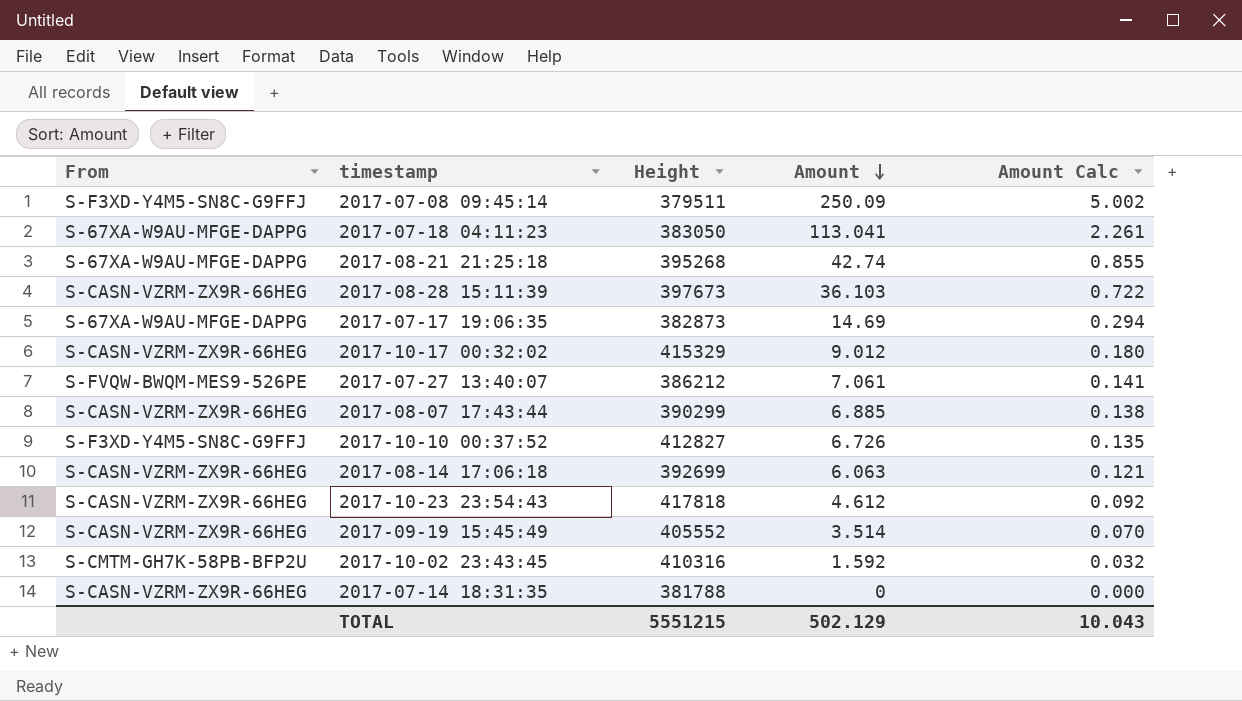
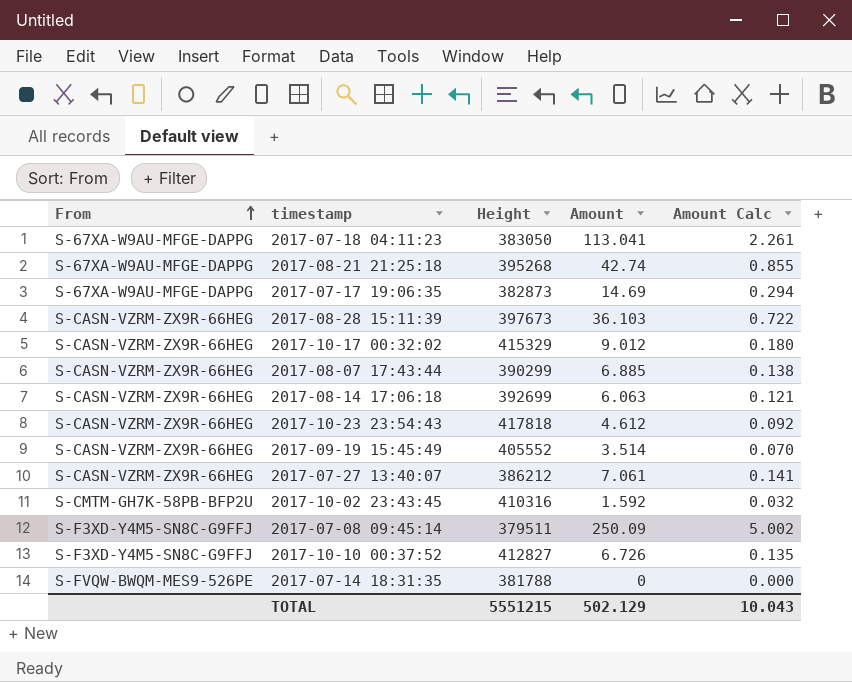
row order: Amount descending -> From ascending
2017-07-27 13:40:07 | From: S-FVQW-BWQM-MES9-526PE -> S-CASN-VZRM-ZX9R-66HEG
2017-07-14 18:31:35 | From: S-CASN-VZRM-ZX9R-66HEG -> S-FVQW-BWQM-MES9-526PE

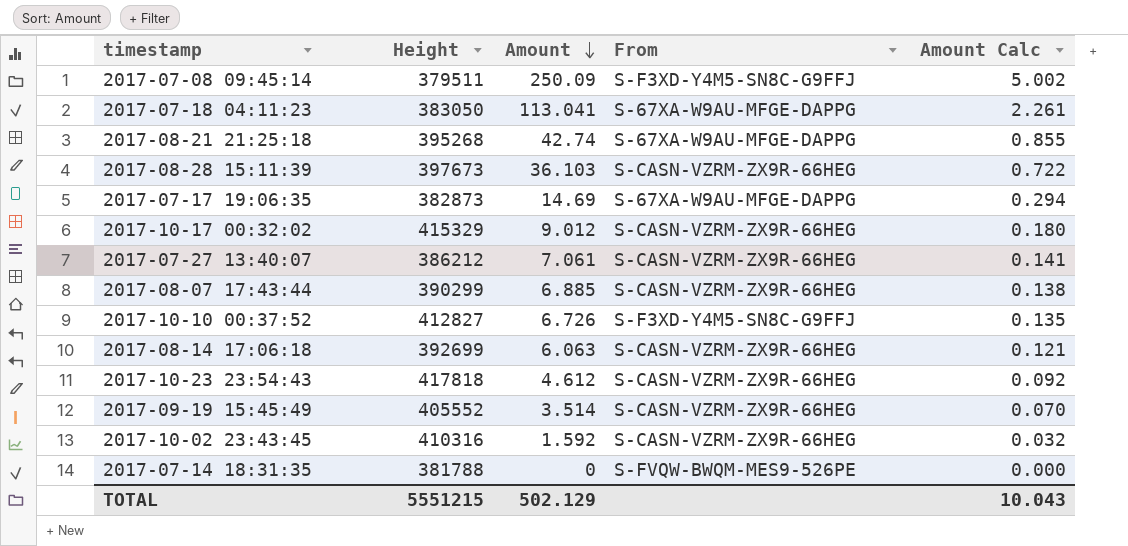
row order: From ascending -> Amount descending
column From | position: 1 -> 4
2017-10-02 23:43:45 | From: S-CMTM-GH7K-58PB-BFP2U -> S-CASN-VZRM-ZX9R-66HEG

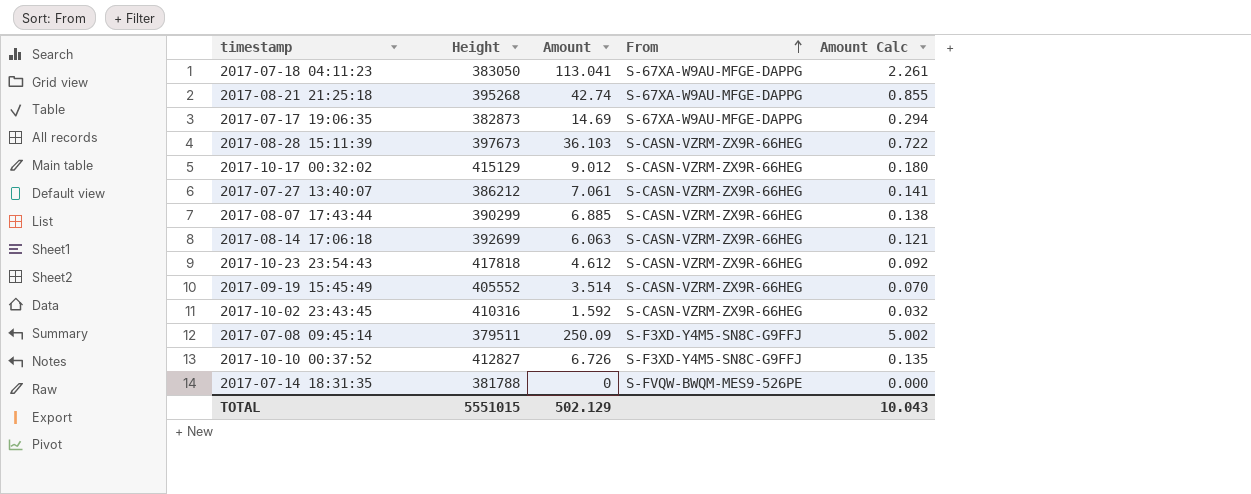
row order: Amount descending -> From ascending
2017-10-17 00:32:02 | Height: 415329 -> 415129
TOTAL | Height: 5551215 -> 5551015

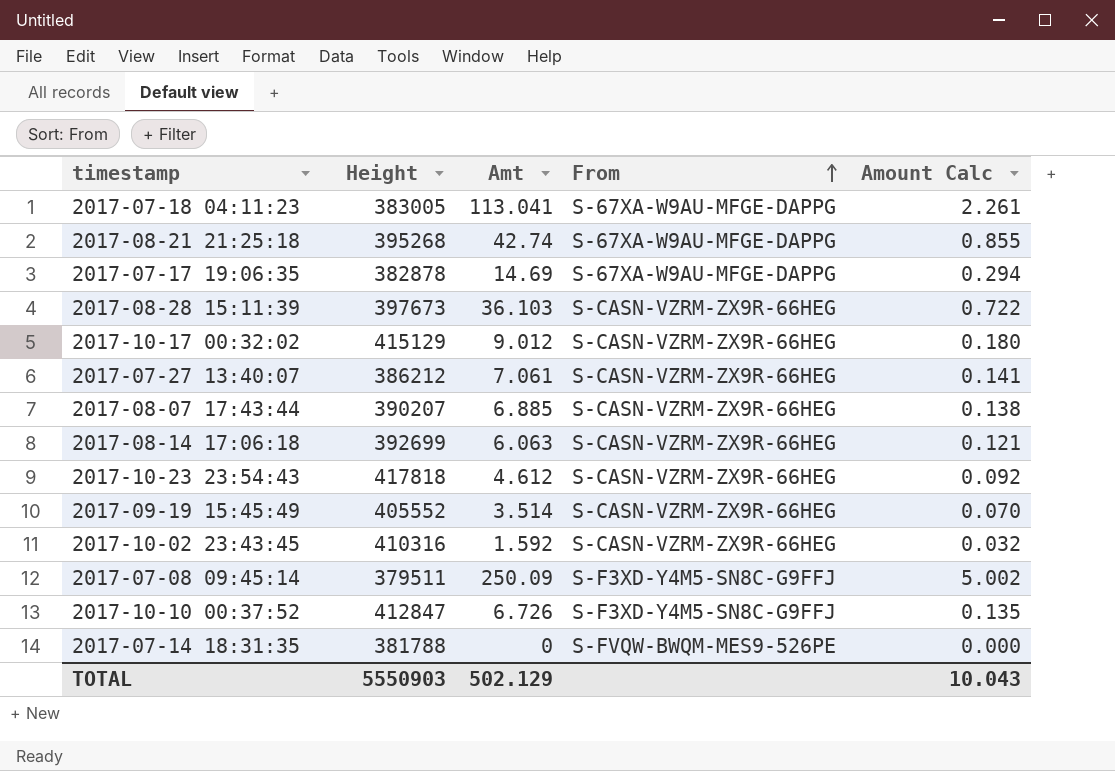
column name: Amount -> Amt
2017-07-18 04:11:23 | Height: 383050 -> 383005
2017-07-17 19:06:35 | Height: 382873 -> 382878
2017-08-07 17:43:44 | Height: 390299 -> 390207
2017-10-10 00:37:52 | Height: 412827 -> 412847
TOTAL | Height: 5551015 -> 5550903

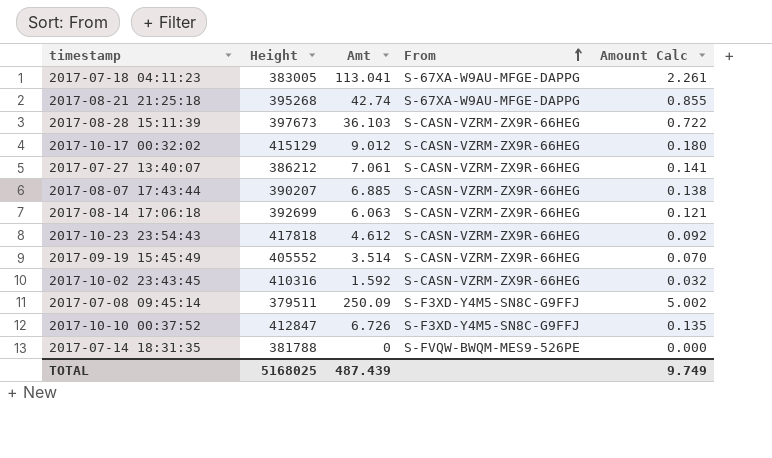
row 2017-07-17 19:06:35: 382878 | 14.69 | S-67XA-W9AU-MFGE-DAPPG | 0.294 -> none
TOTAL | Height: 5550903 -> 5168025
TOTAL | Amt: 502.129 -> 487.439
TOTAL | Amount Calc: 10.043 -> 9.749

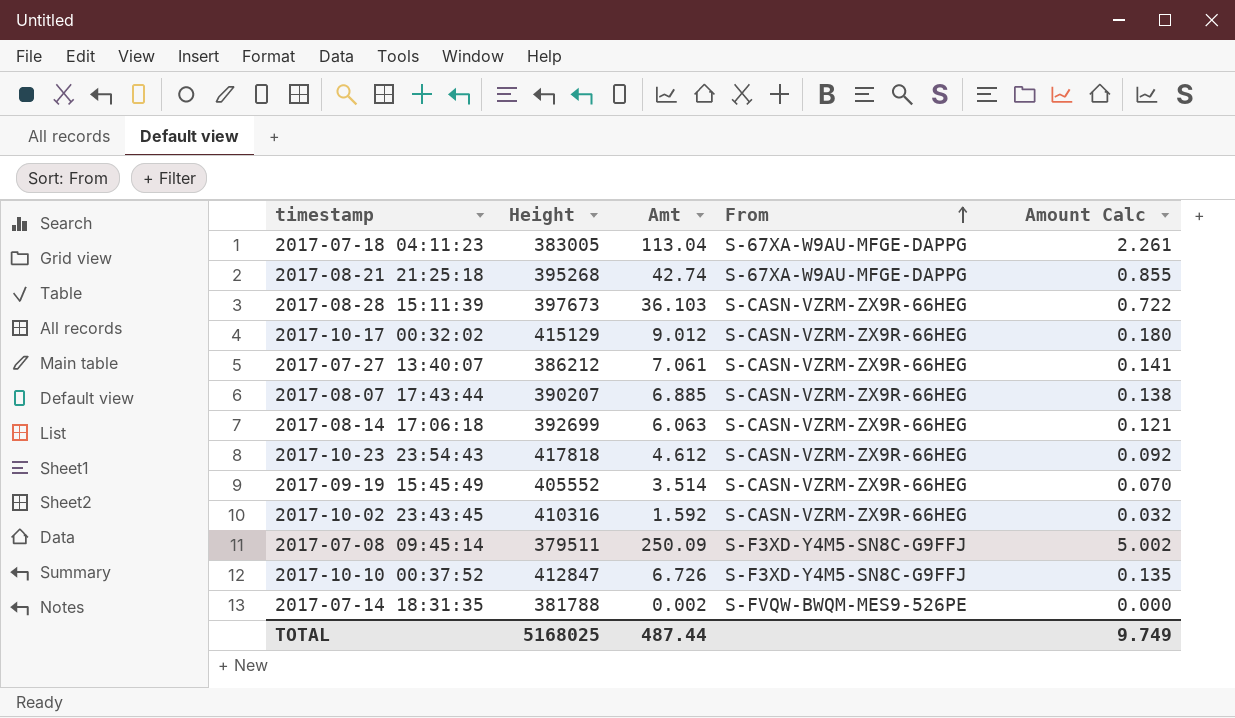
2017-07-18 04:11:23 | Amt: 113.041 -> 113.04
2017-07-14 18:31:35 | Amt: 0 -> 0.002
TOTAL | Amt: 487.439 -> 487.44

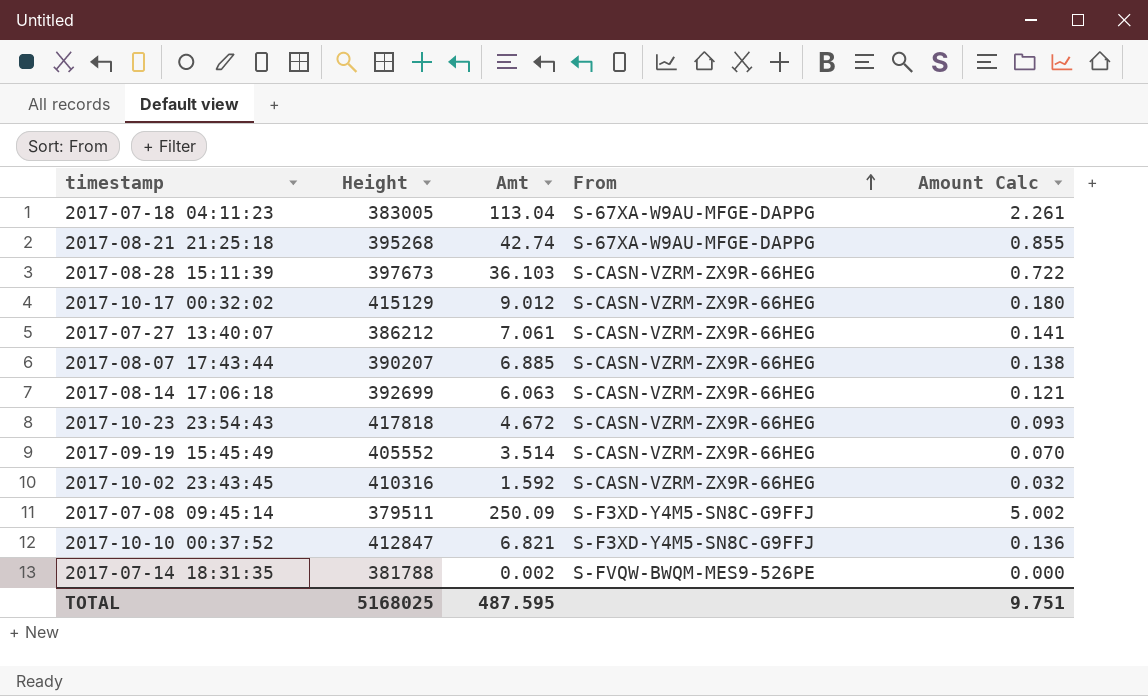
2017-10-23 23:54:43 | Amt: 4.612 -> 4.672
2017-10-23 23:54:43 | Amount Calc: 0.092 -> 0.093
2017-10-10 00:37:52 | Amt: 6.726 -> 6.821
2017-10-10 00:37:52 | Amount Calc: 0.135 -> 0.136
TOTAL | Amt: 487.44 -> 487.595
TOTAL | Amount Calc: 9.749 -> 9.751

